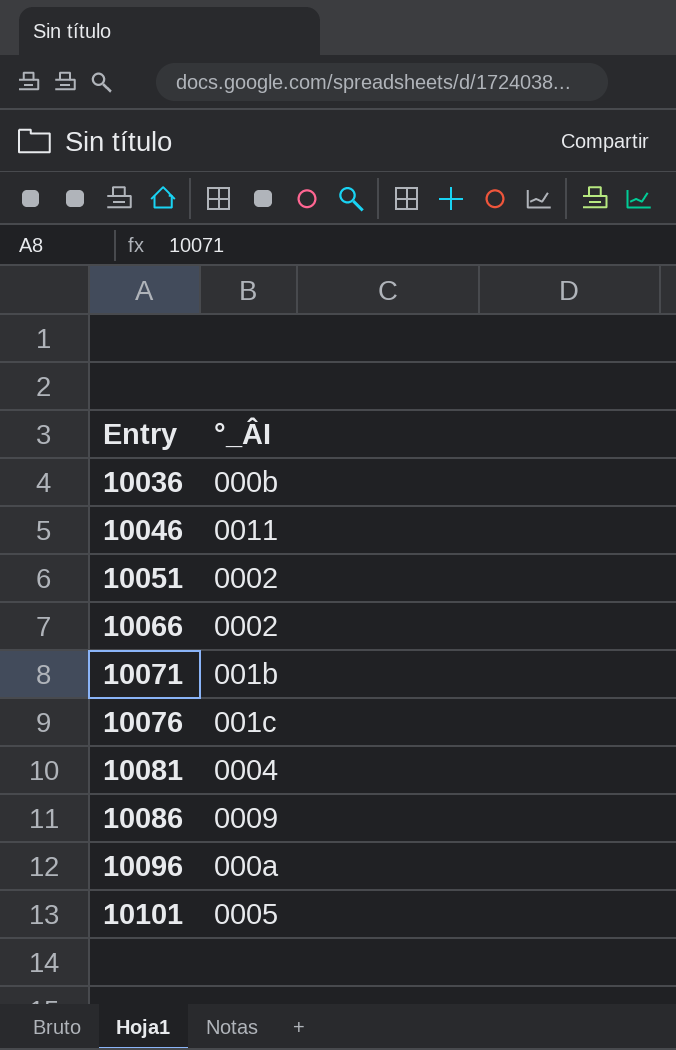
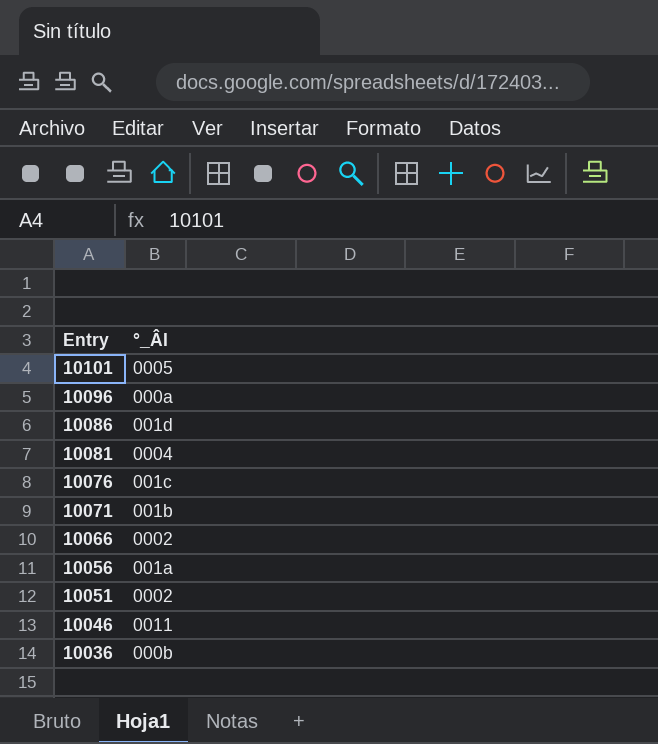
row order: Entry ascending -> Entry descending
10086 | °_ÂI: 0009 -> 001d
row 10056: none -> 001a

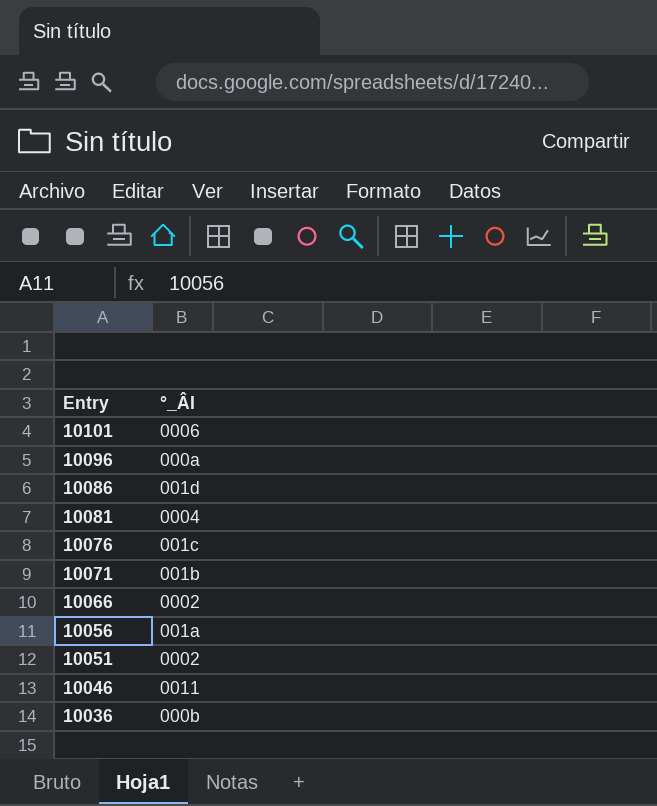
10101 | °_ÂI: 0005 -> 0006

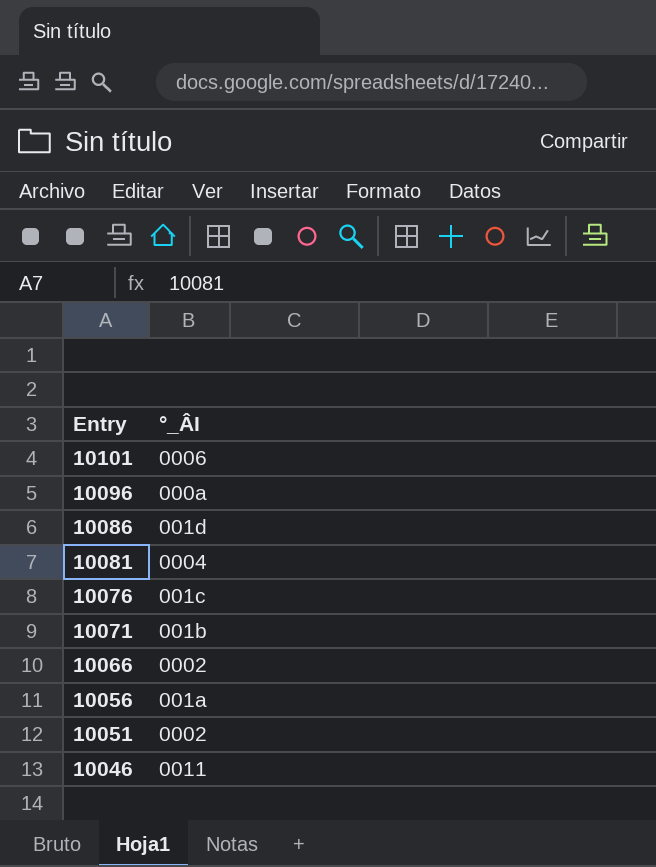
row 10036: 000b -> none

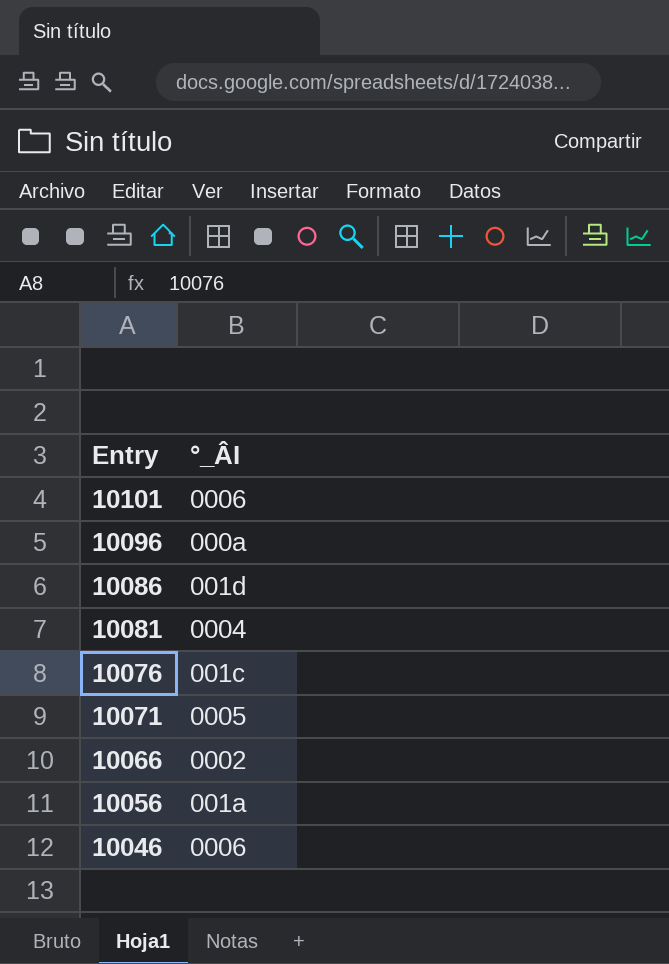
row 10051: 0002 -> none
10071 | °_ÂI: 001b -> 0005
10046 | °_ÂI: 0011 -> 0006

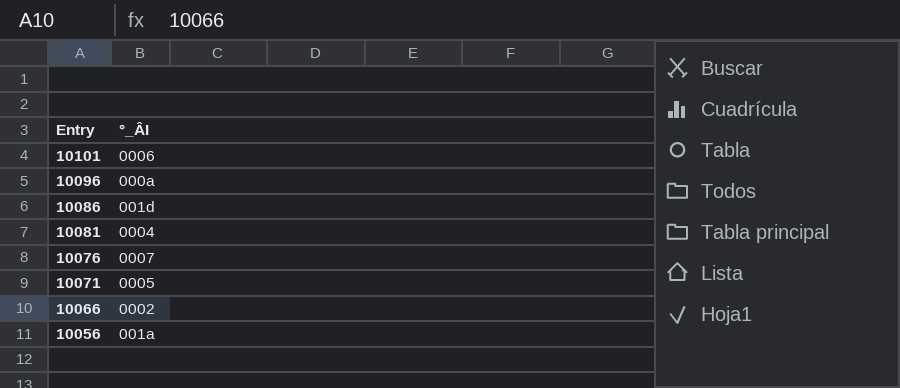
row 10046: 0006 -> none
10076 | °_ÂI: 001c -> 0007

